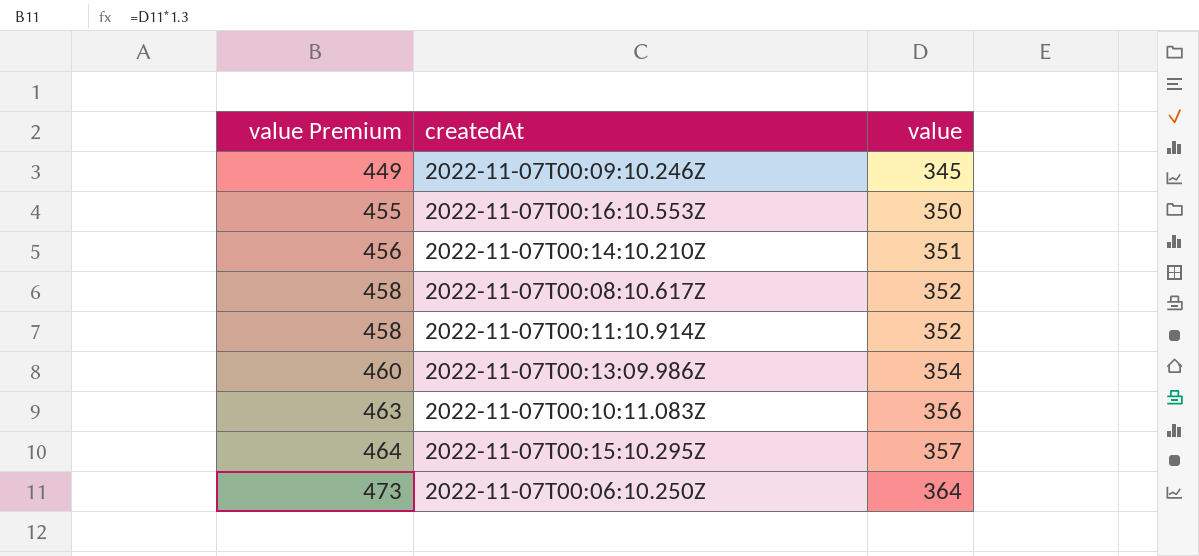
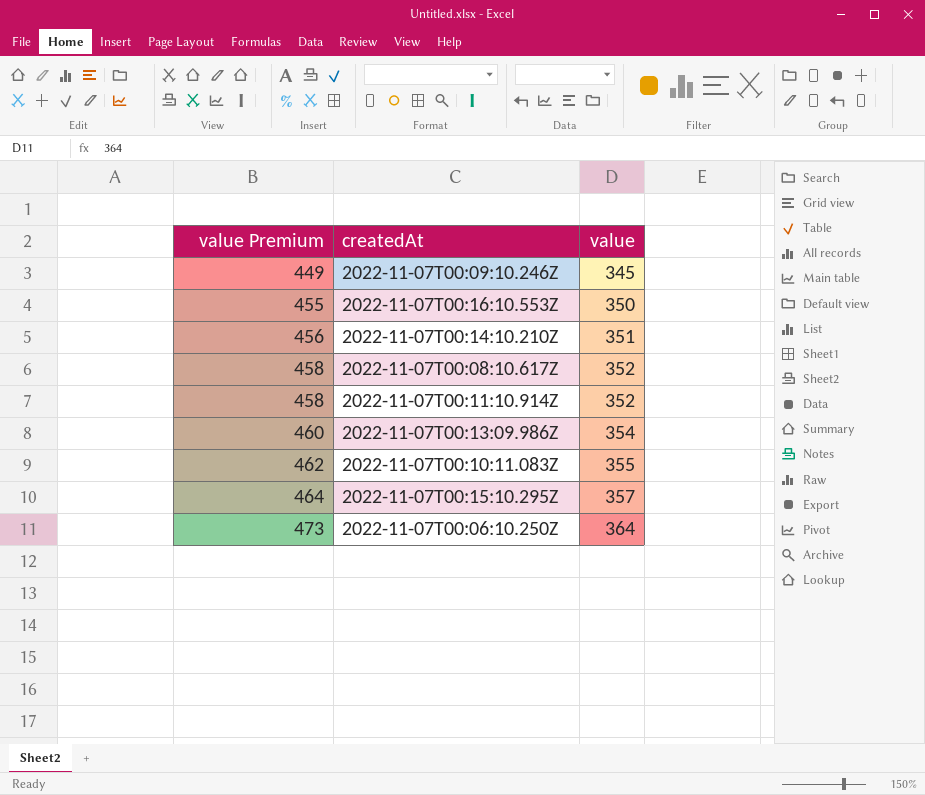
2022-11-07T00:10:11.083Z | value Premium: 463 -> 462
2022-11-07T00:10:11.083Z | value: 356 -> 355

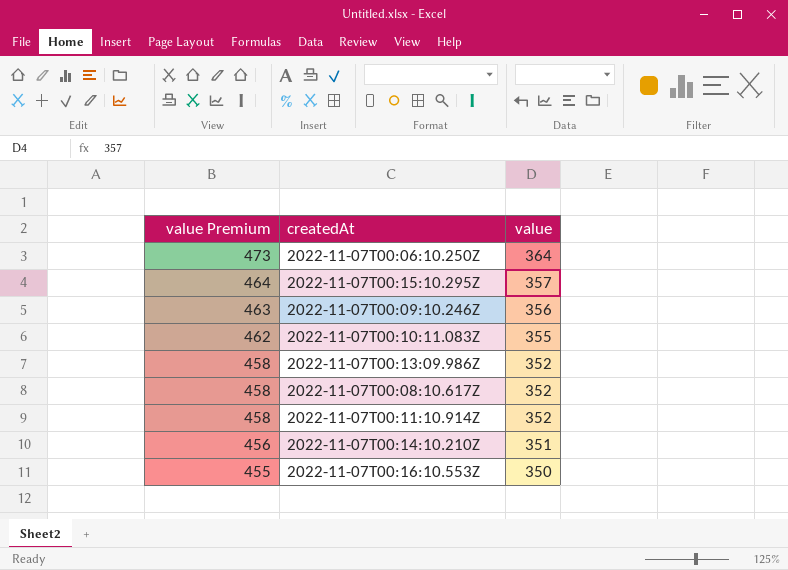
row order: value Premium ascending -> value Premium descending
2022-11-07T00:09:10.246Z | value Premium: 449 -> 463
2022-11-07T00:09:10.246Z | value: 345 -> 356
2022-11-07T00:13:09.986Z | value Premium: 460 -> 458
2022-11-07T00:13:09.986Z | value: 354 -> 352

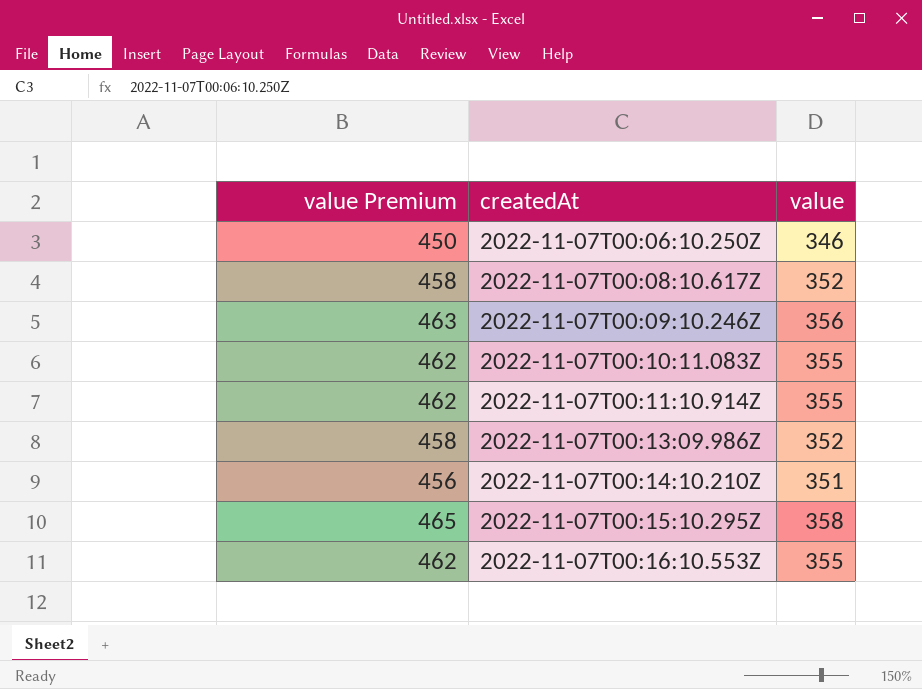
row order: value Premium descending -> createdAt ascending
2022-11-07T00:06:10.250Z | value Premium: 473 -> 450
2022-11-07T00:06:10.250Z | value: 364 -> 346
2022-11-07T00:11:10.914Z | value Premium: 458 -> 462
2022-11-07T00:11:10.914Z | value: 352 -> 355
2022-11-07T00:15:10.295Z | value Premium: 464 -> 465
2022-11-07T00:15:10.295Z | value: 357 -> 358
2022-11-07T00:16:10.553Z | value Premium: 455 -> 462
2022-11-07T00:16:10.553Z | value: 350 -> 355

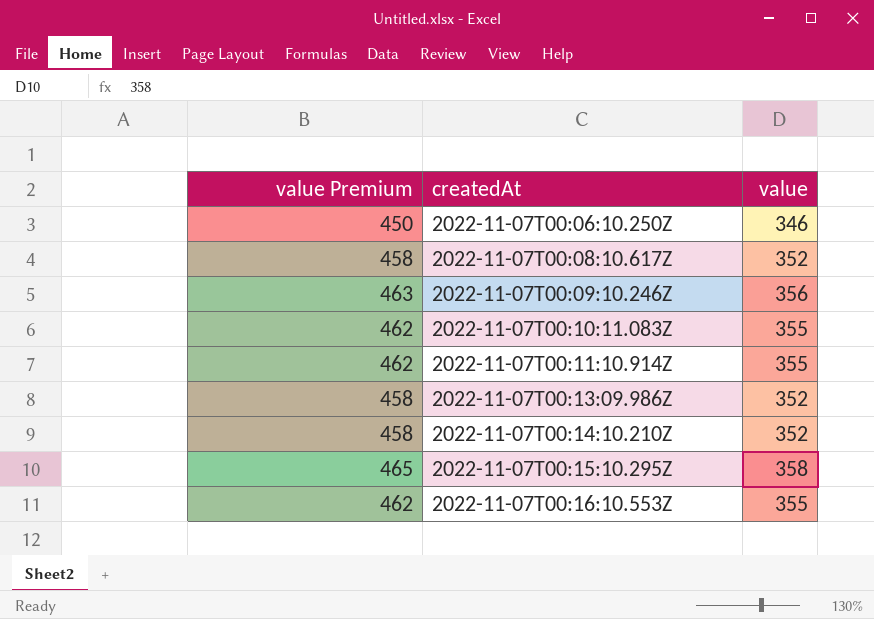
2022-11-07T00:14:10.210Z | value Premium: 456 -> 458
2022-11-07T00:14:10.210Z | value: 351 -> 352

